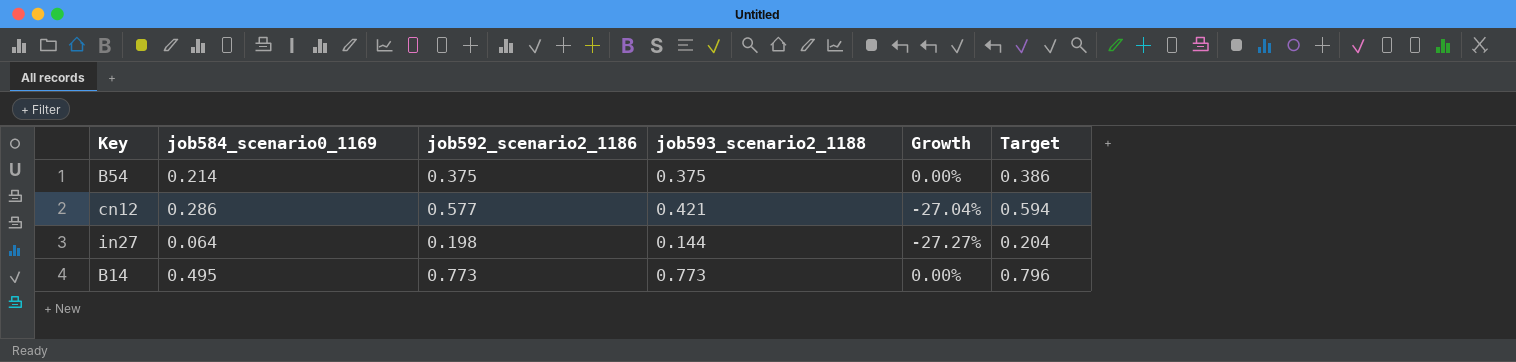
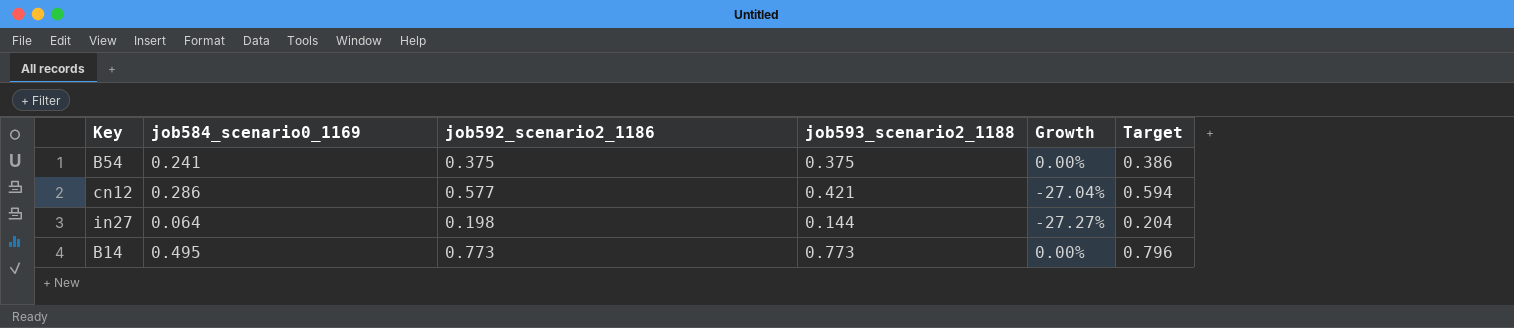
B54 | job584_scenario0_1169: 0.214 -> 0.241

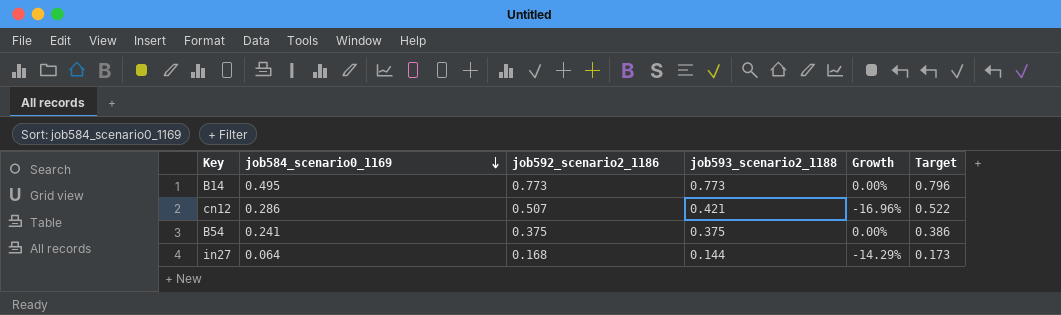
row order: none -> job584_scenario0_1169 descending
cn12 | job592_scenario2_1186: 0.577 -> 0.507
cn12 | Growth: -27.04% -> -16.96%
cn12 | Target: 0.594 -> 0.522
in27 | job592_scenario2_1186: 0.198 -> 0.168
in27 | Growth: -27.27% -> -14.29%
in27 | Target: 0.204 -> 0.173

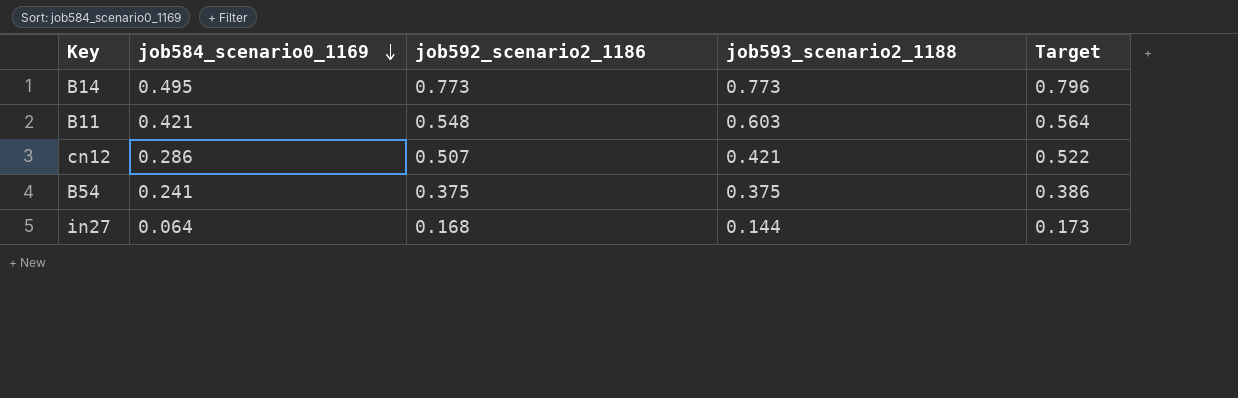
column Growth | formula: ([job593_scenario2_1188] - [job592_scenario2_1186]) / [job592_scenario2_1186] -> none
row B11: none -> 0.421 | 0.548 | 0.603 | 0.564

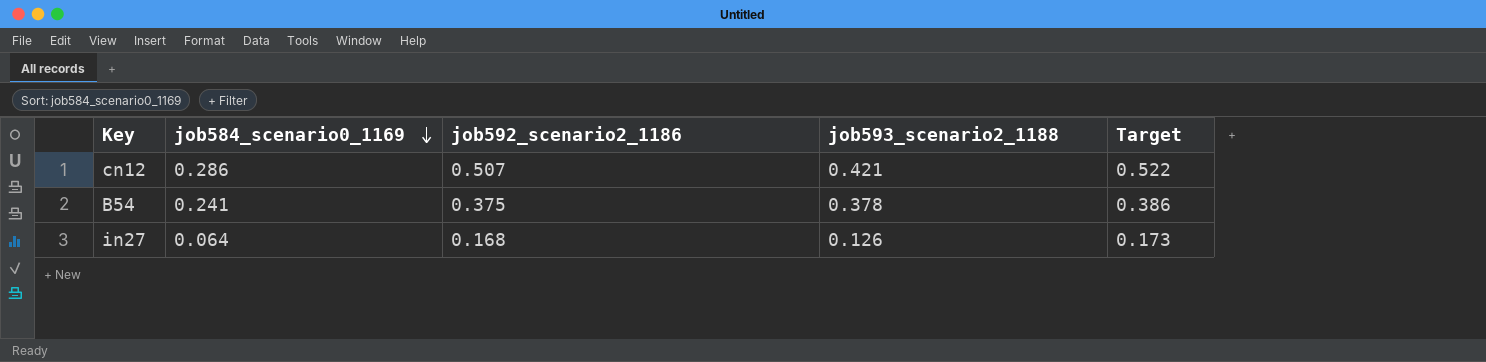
row B14: 0.495 | 0.773 | 0.773 | 0.796 -> none
row B11: 0.421 | 0.548 | 0.603 | 0.564 -> none
B54 | job593_scenario2_1188: 0.375 -> 0.378
in27 | job593_scenario2_1188: 0.144 -> 0.126

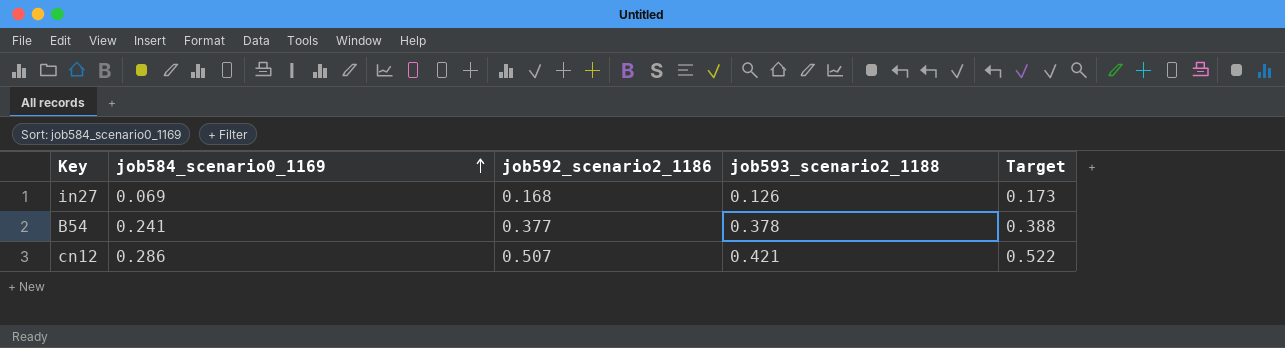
row order: job584_scenario0_1169 descending -> job584_scenario0_1169 ascending
in27 | job584_scenario0_1169: 0.064 -> 0.069
B54 | job592_scenario2_1186: 0.375 -> 0.377
B54 | Target: 0.386 -> 0.388

